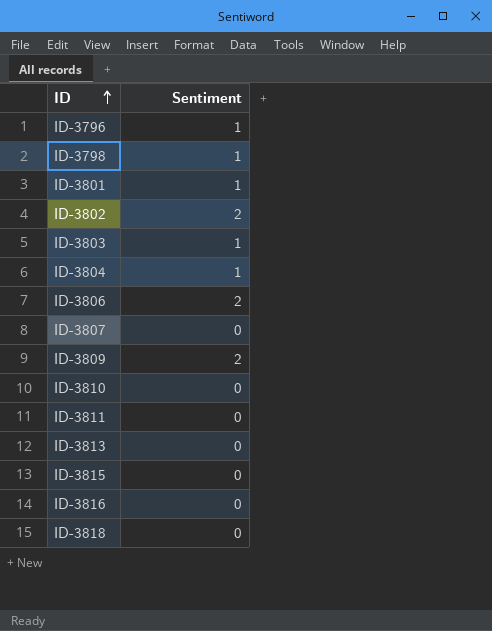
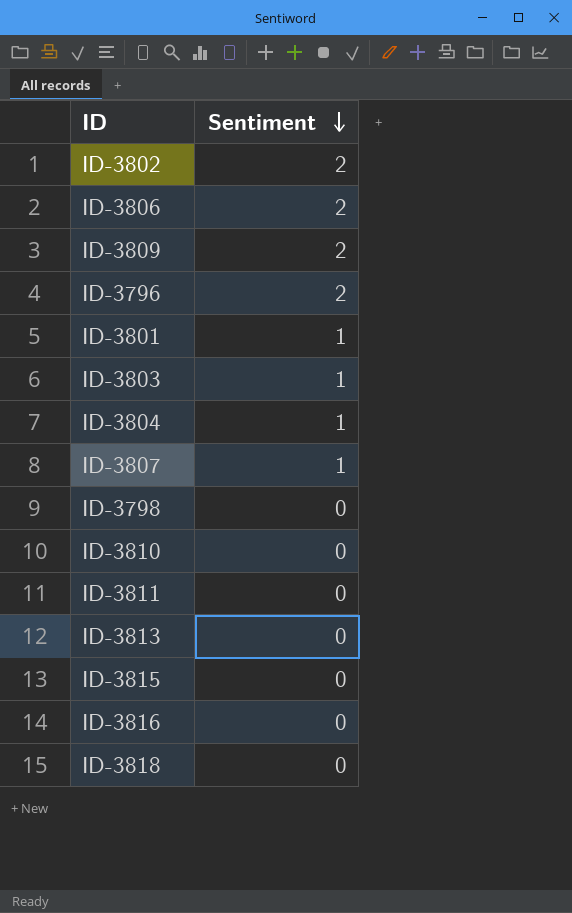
row order: ID ascending -> Sentiment descending
ID-3796 | Sentiment: 1 -> 2
ID-3807 | Sentiment: 0 -> 1
ID-3798 | Sentiment: 1 -> 0

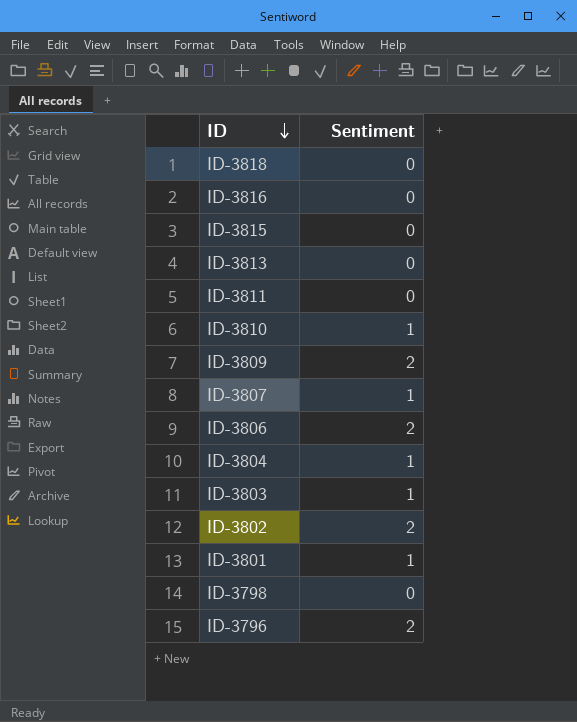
row order: Sentiment descending -> ID descending
ID-3810 | Sentiment: 0 -> 1

